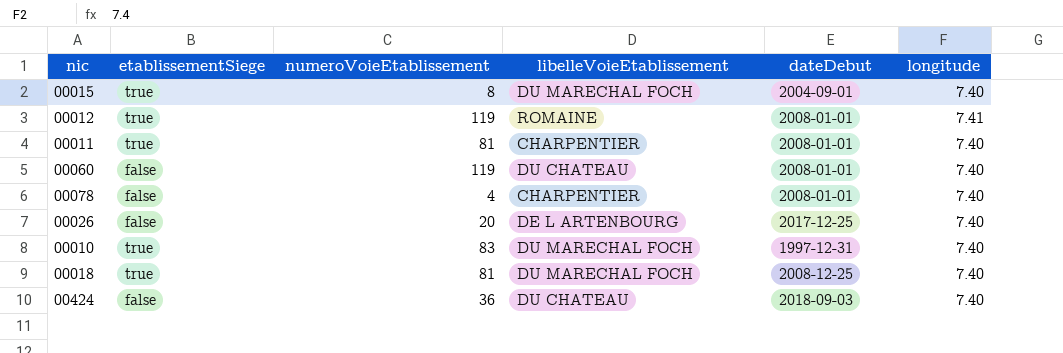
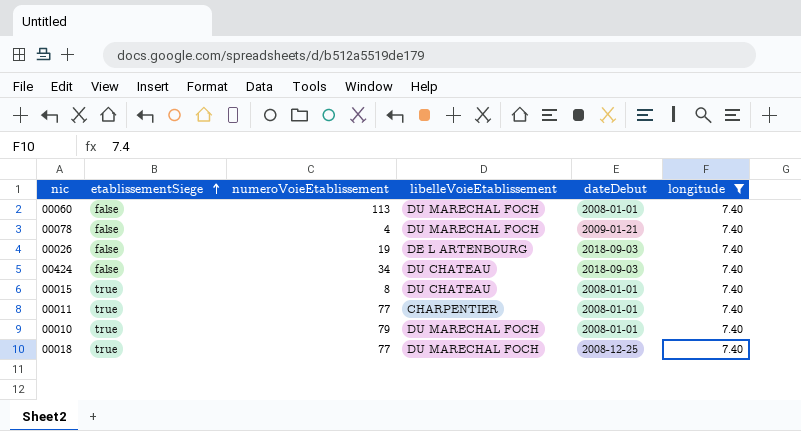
filter: none -> longitude = 7.40
row order: none -> etablissementSiege ascending
00060 | numeroVoieEtablissement: 119 -> 113
00060 | libelleVoieEtablissement: DU CHATEAU -> DU MARECHAL FOCH
00078 | libelleVoieEtablissement: CHARPENTIER -> DU MARECHAL FOCH
00078 | dateDebut: 2008-01-01 -> 2009-01-21
00026 | numeroVoieEtablissement: 20 -> 19
00026 | dateDebut: 2017-12-25 -> 2018-09-03
00424 | numeroVoieEtablissement: 36 -> 34
00015 | libelleVoieEtablissement: DU MARECHAL FOCH -> DU CHATEAU
00015 | dateDebut: 2004-09-01 -> 2008-01-01
00011 | numeroVoieEtablissement: 81 -> 77
00010 | numeroVoieEtablissement: 83 -> 79
00010 | dateDebut: 1997-12-31 -> 2008-01-01
00018 | numeroVoieEtablissement: 81 -> 77

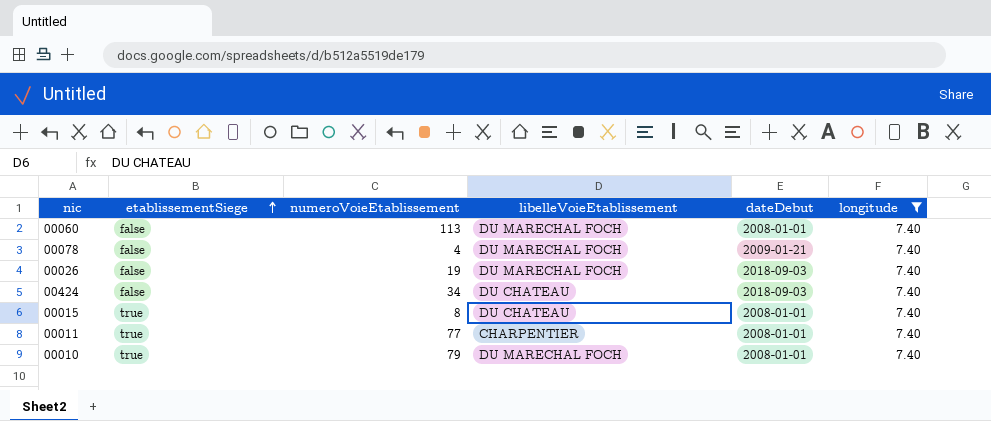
row 00018: true | 77 | DU MARECHAL FOCH | 2008-12-25 | 7.40 -> none
00026 | libelleVoieEtablissement: DE L ARTENBOURG -> DU MARECHAL FOCH

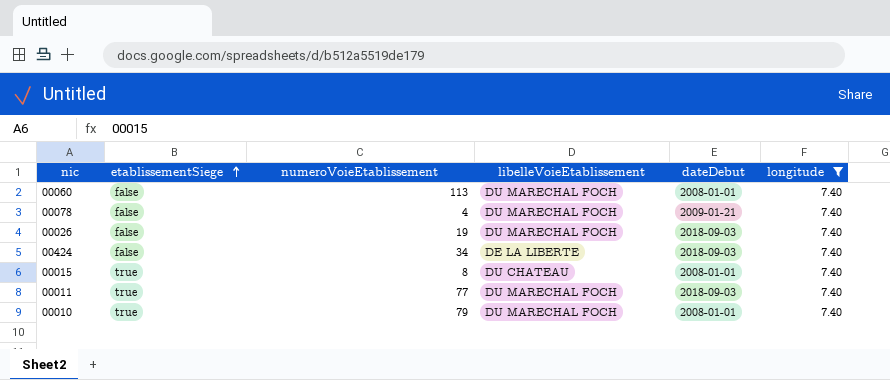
00424 | libelleVoieEtablissement: DU CHATEAU -> DE LA LIBERTE
00011 | libelleVoieEtablissement: CHARPENTIER -> DU MARECHAL FOCH
00011 | dateDebut: 2008-01-01 -> 2018-09-03

